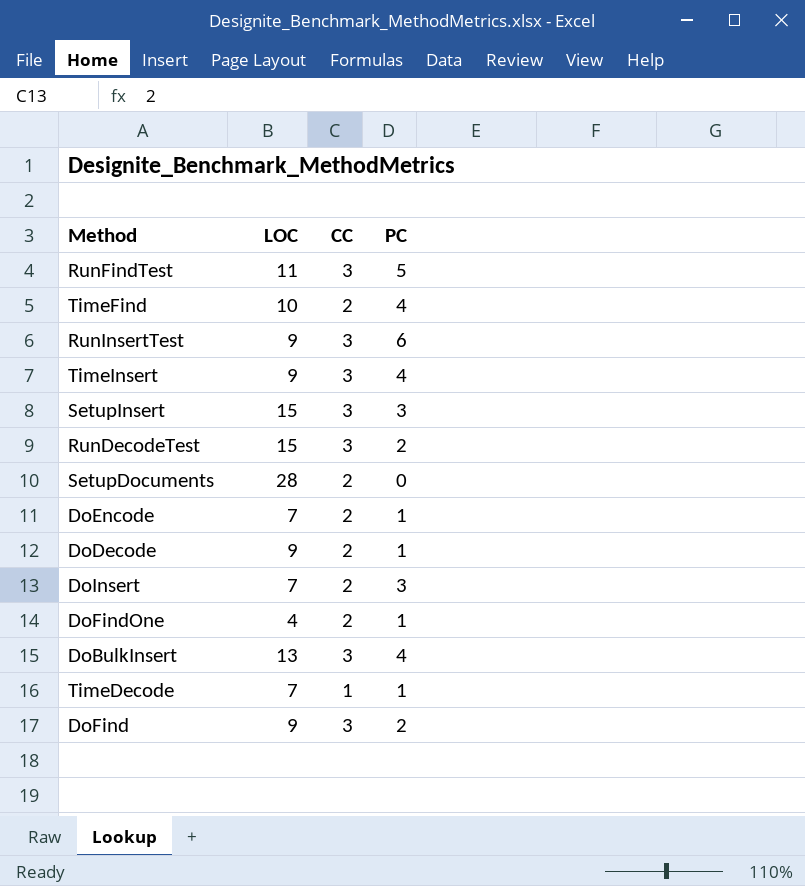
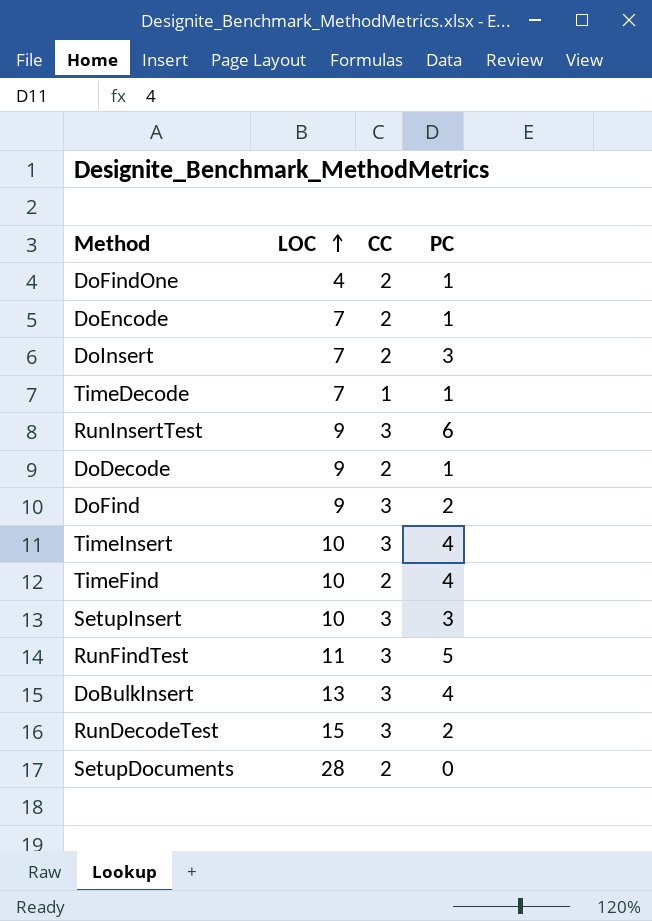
row order: none -> LOC ascending
TimeInsert | LOC: 9 -> 10
SetupInsert | LOC: 15 -> 10

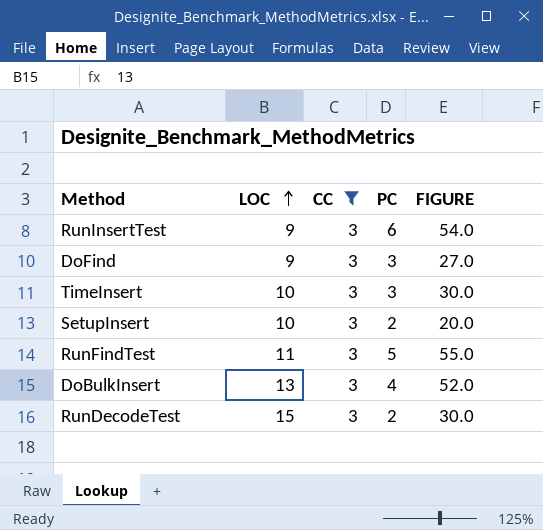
filter: none -> CC = 3
column FIGURE | formula: none -> [LOC] * [PC]
DoFind | PC: 2 -> 3
TimeInsert | PC: 4 -> 3
SetupInsert | PC: 3 -> 2

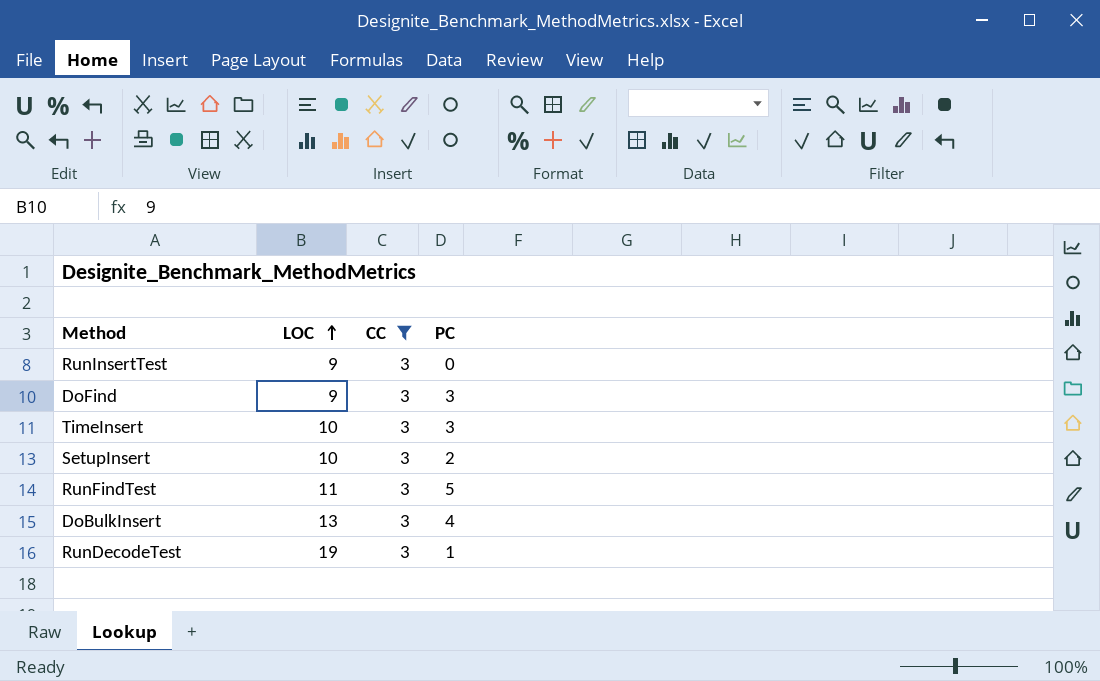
column FIGURE | formula: [LOC] * [PC] -> none
RunInsertTest | PC: 6 -> 0
RunDecodeTest | LOC: 15 -> 19
RunDecodeTest | PC: 2 -> 1

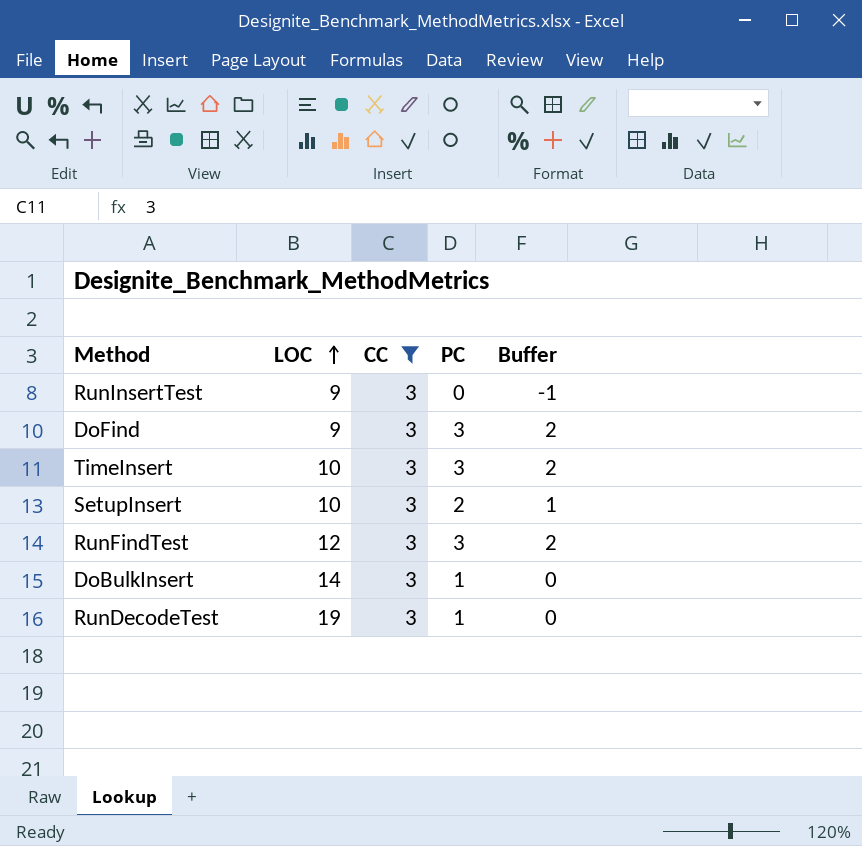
column Buffer | formula: none -> [PC] - 1
RunFindTest | LOC: 11 -> 12
RunFindTest | PC: 5 -> 3
DoBulkInsert | LOC: 13 -> 14
DoBulkInsert | PC: 4 -> 1

